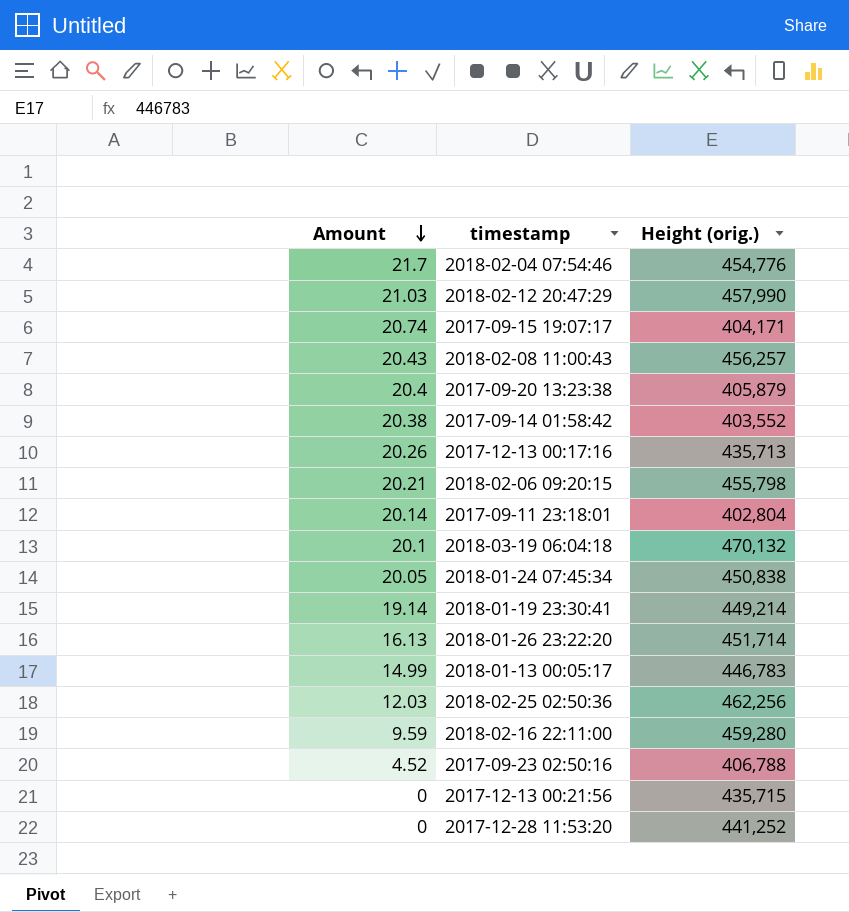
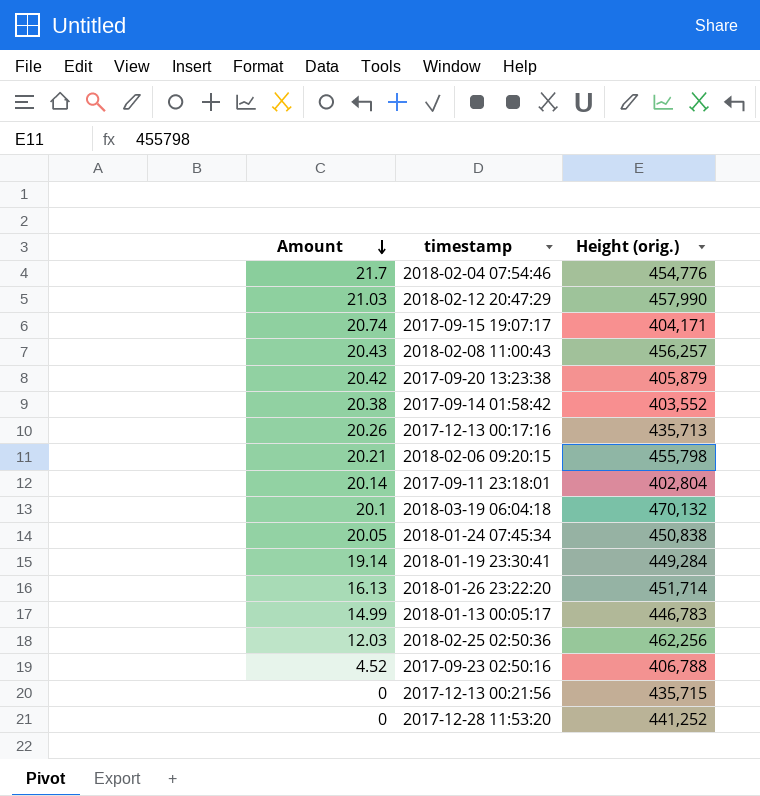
row 2018-02-16 22:11:00: 9.59 | 459,280 -> none
2017-09-20 13:23:38 | Amount: 20.4 -> 20.42
2018-01-19 23:30:41 | Height (orig.): 449,214 -> 449,284

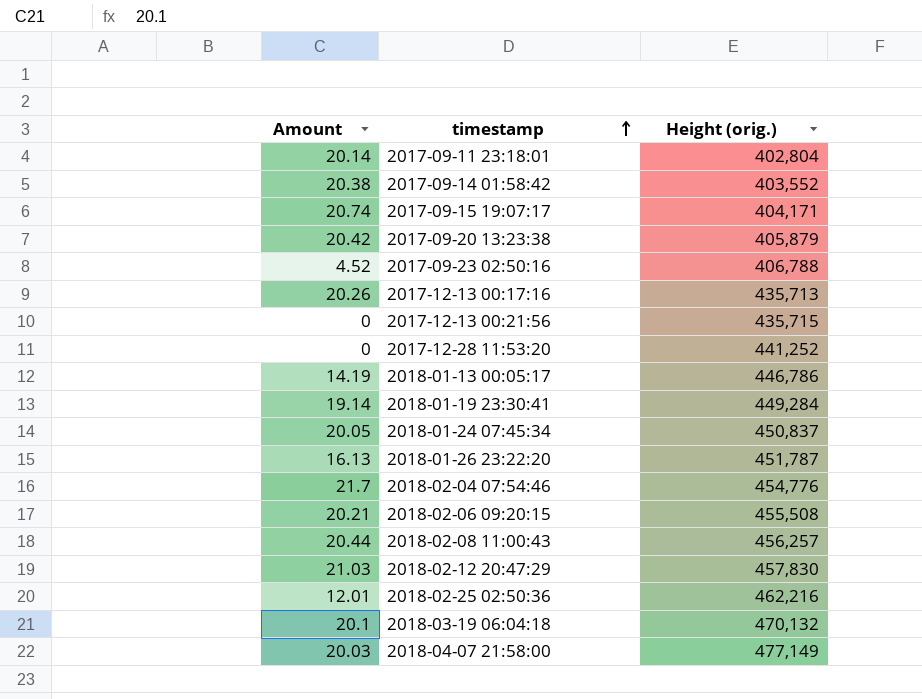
row order: Amount descending -> timestamp ascending
2018-01-13 00:05:17 | Amount: 14.99 -> 14.19
2018-01-13 00:05:17 | Height (orig.): 446,783 -> 446,786
2018-01-24 07:45:34 | Height (orig.): 450,838 -> 450,837
2018-01-26 23:22:20 | Height (orig.): 451,714 -> 451,787
2018-02-06 09:20:15 | Height (orig.): 455,798 -> 455,508
2018-02-08 11:00:43 | Amount: 20.43 -> 20.44
2018-02-12 20:47:29 | Height (orig.): 457,990 -> 457,830
2018-02-25 02:50:36 | Amount: 12.03 -> 12.01
2018-02-25 02:50:36 | Height (orig.): 462,256 -> 462,216
row 2018-04-07 21:58:00: none -> 20.03 | 477,149

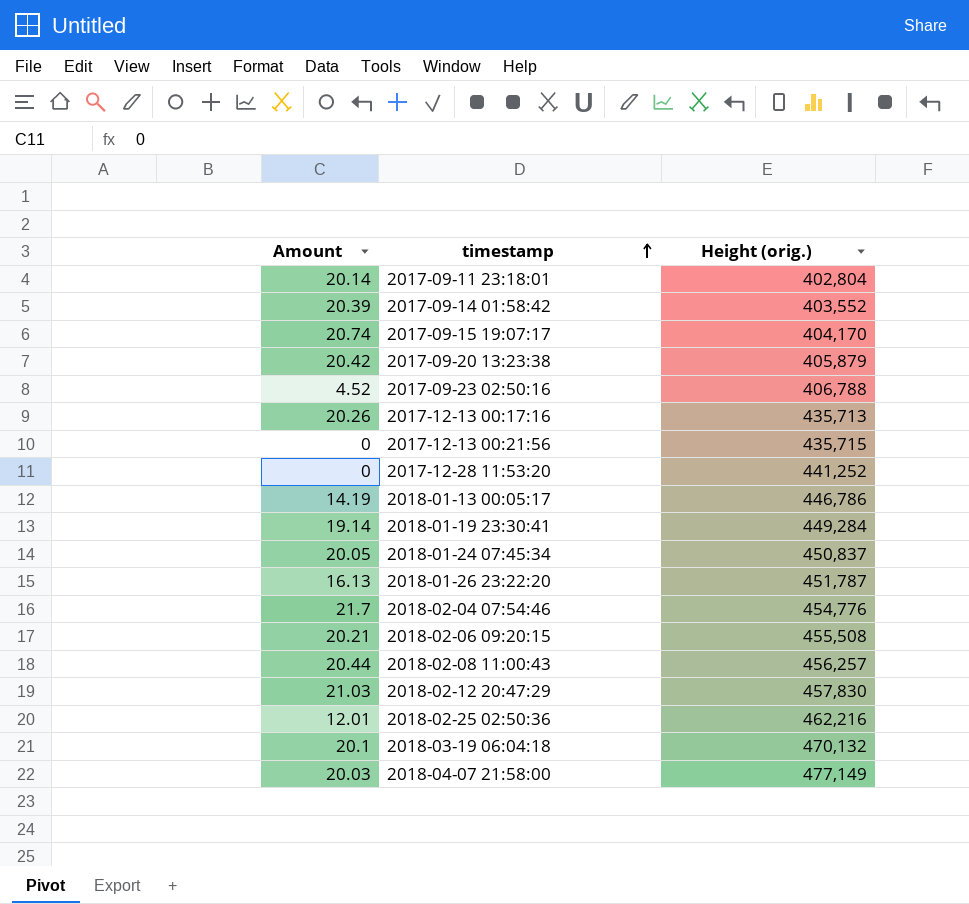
2017-09-14 01:58:42 | Amount: 20.38 -> 20.39
2017-09-15 19:07:17 | Height (orig.): 404,171 -> 404,170

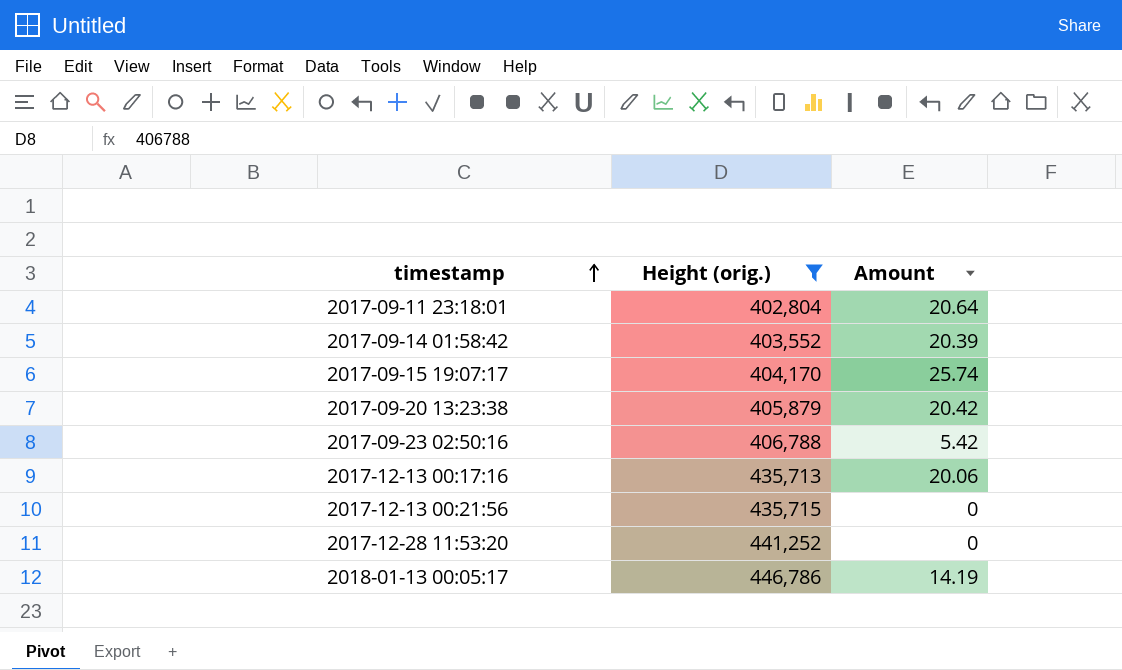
filter: none -> Height (orig.) <= 446,786
column Amount | position: 1 -> 3
2017-09-11 23:18:01 | Amount: 20.14 -> 20.64
2017-09-15 19:07:17 | Amount: 20.74 -> 25.74
2017-09-23 02:50:16 | Amount: 4.52 -> 5.42
2017-12-13 00:17:16 | Amount: 20.26 -> 20.06

